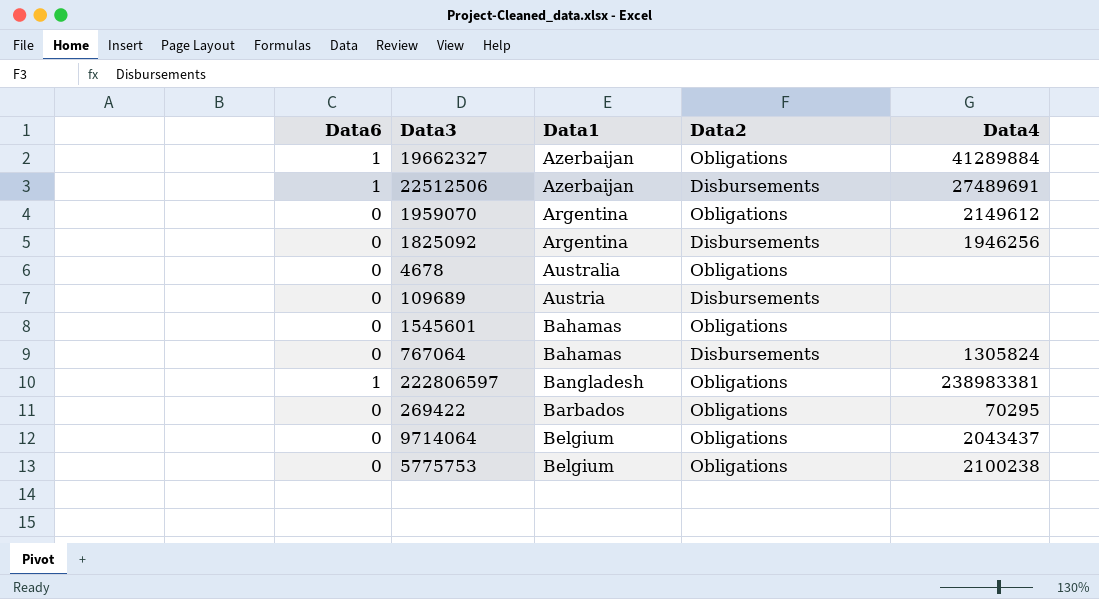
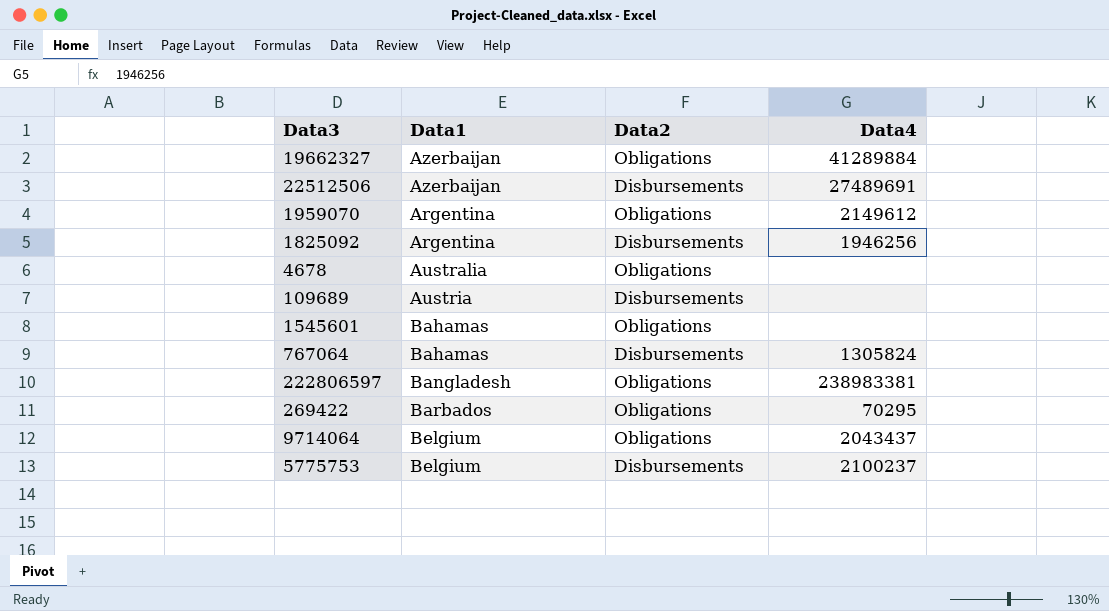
column Data6 | position: 1 -> none
5775753 | Data2: Obligations -> Disbursements
5775753 | Data4: 2100238 -> 2100237

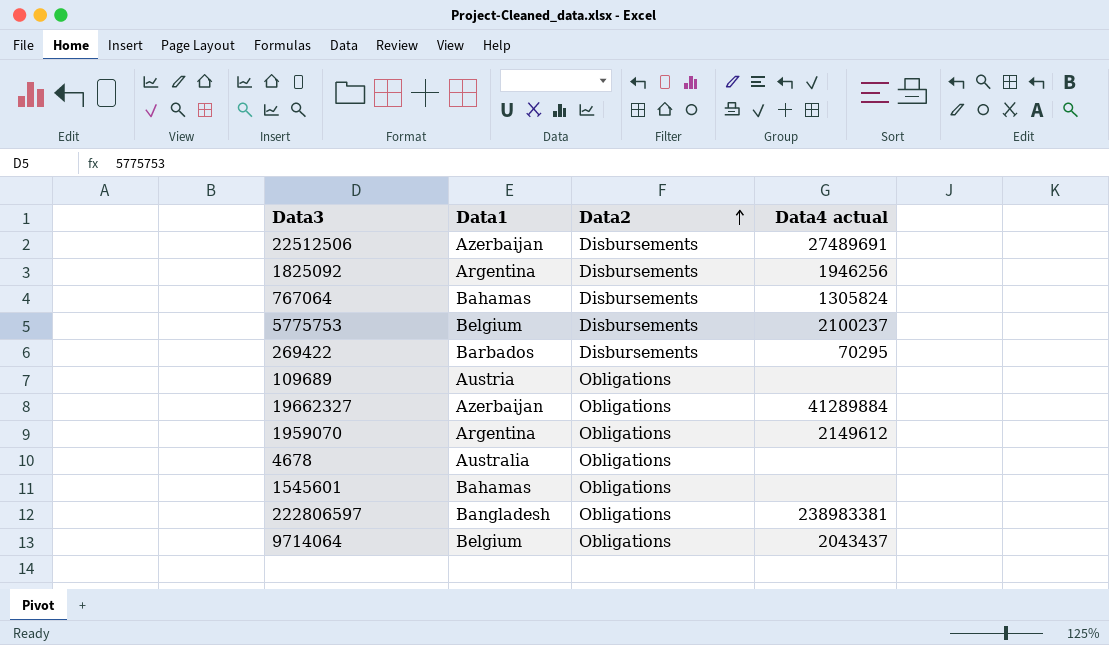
row order: none -> Data2 ascending
column name: Data4 -> Data4 actual
269422 | Data2: Obligations -> Disbursements
109689 | Data2: Disbursements -> Obligations

